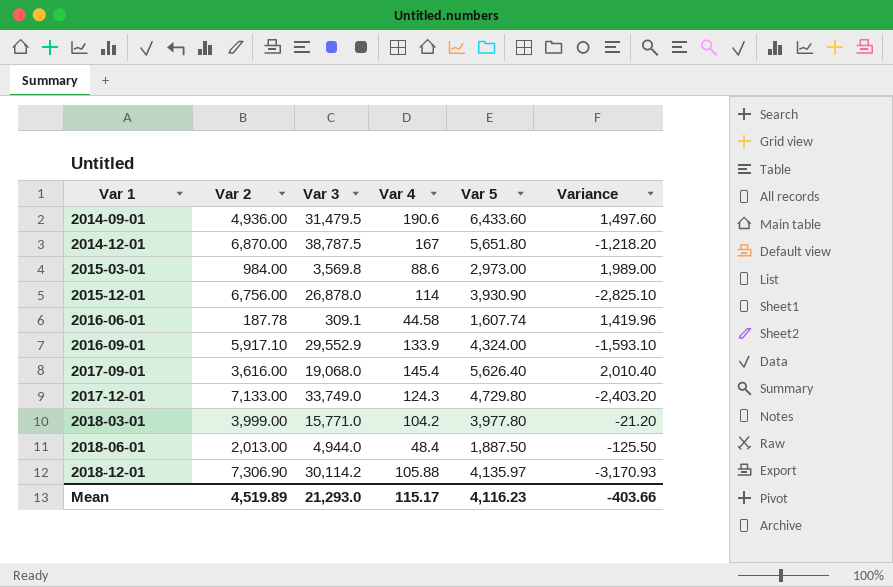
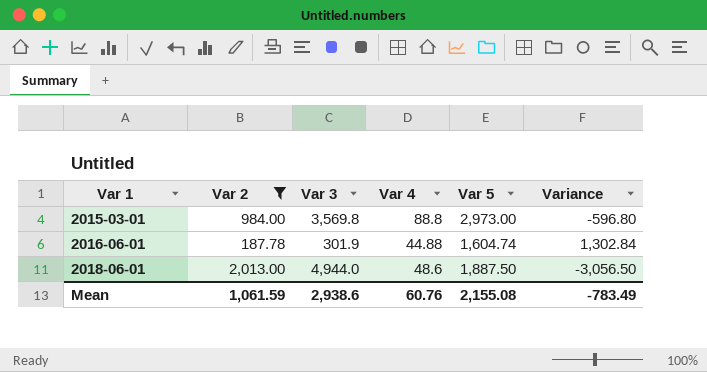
filter: none -> Var 2 <= 2,013.00
column Variance | formula: [Var 5] - [Var 2] -> [Var 5] - [Var 3]
2015-03-01 | Var 4: 88.6 -> 88.8
2016-06-01 | Var 3: 309.1 -> 301.9
2016-06-01 | Var 4: 44.58 -> 44.88
2016-06-01 | Var 5: 1,607.74 -> 1,604.74
2018-06-01 | Var 4: 48.4 -> 48.6
Mean | Var 2: 4,519.89 -> 1,061.59
Mean | Var 3: 21,293.0 -> 2,938.6
Mean | Var 4: 115.17 -> 60.76
Mean | Var 5: 4,116.23 -> 2,155.08
Mean | Variance: -403.66 -> -783.49

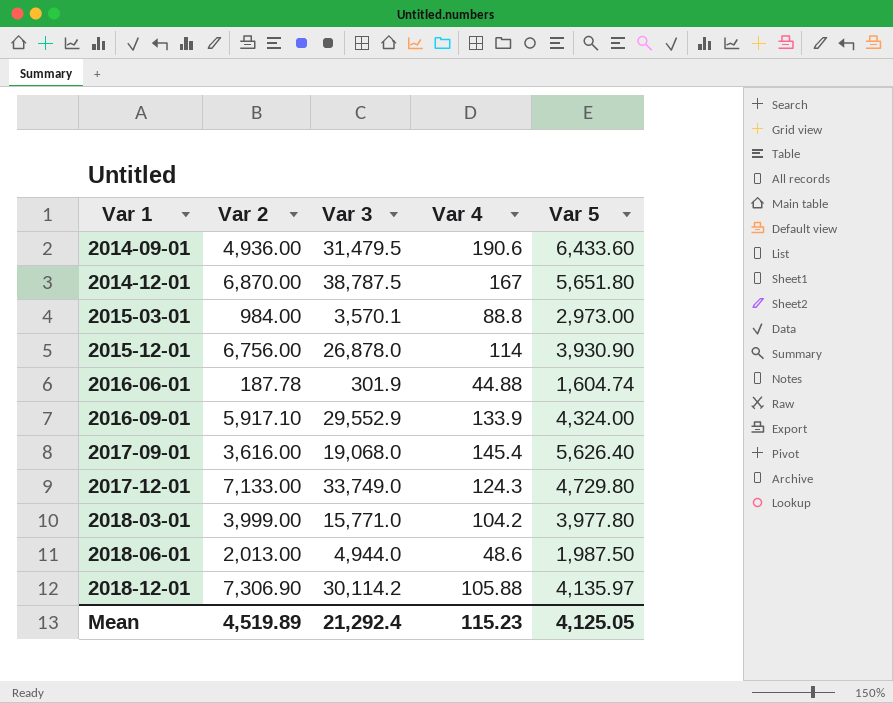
filter: Var 2 <= 2,013.00 -> none
column Variance | formula: [Var 5] - [Var 3] -> none
2015-03-01 | Var 3: 3,569.8 -> 3,570.1
2018-06-01 | Var 5: 1,887.50 -> 1,987.50
Mean | Var 2: 1,061.59 -> 4,519.89
Mean | Var 3: 2,938.6 -> 21,292.4
Mean | Var 4: 60.76 -> 115.23
Mean | Var 5: 2,155.08 -> 4,125.05

